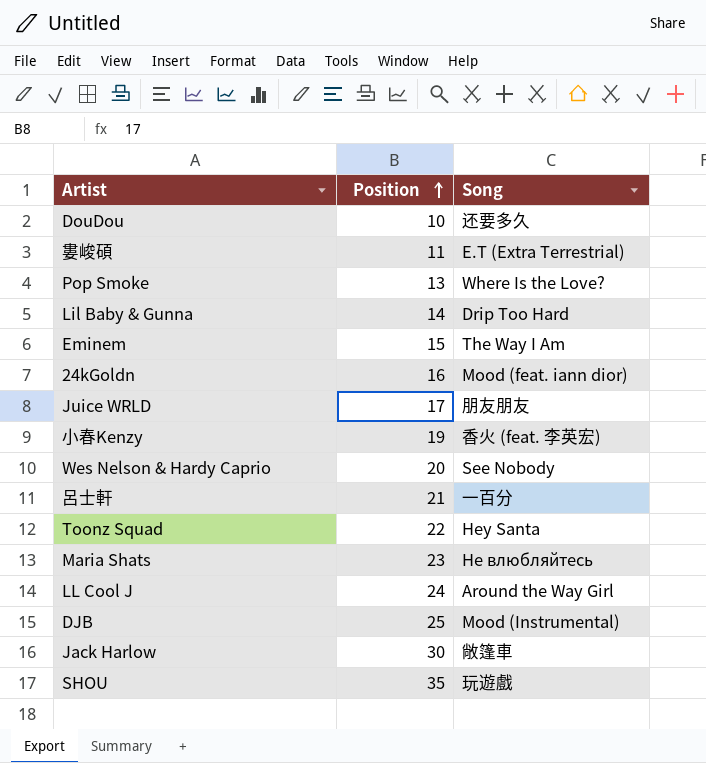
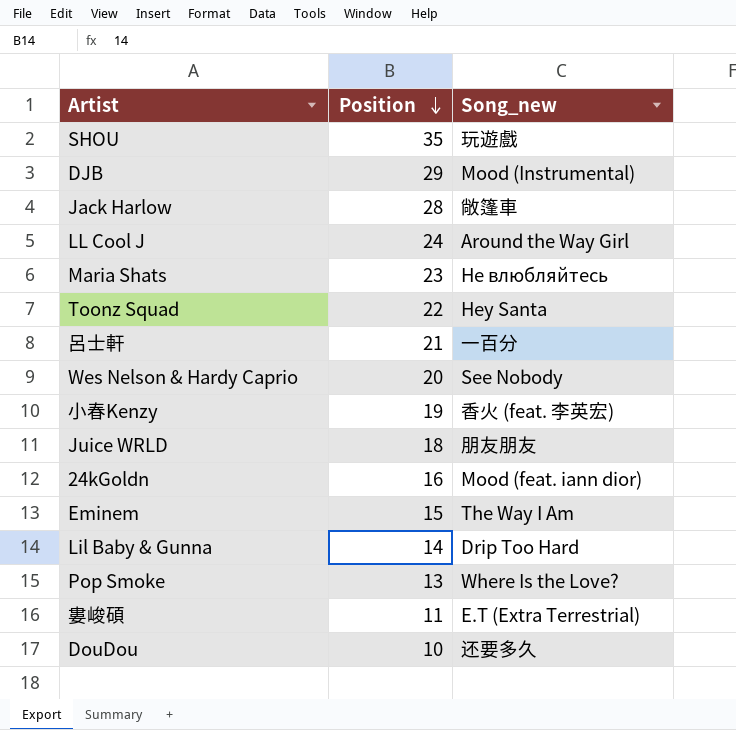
row order: Position ascending -> Position descending
column name: Song -> Song_new
DJB | Position: 25 -> 29
Jack Harlow | Position: 30 -> 28
Juice WRLD | Position: 17 -> 18

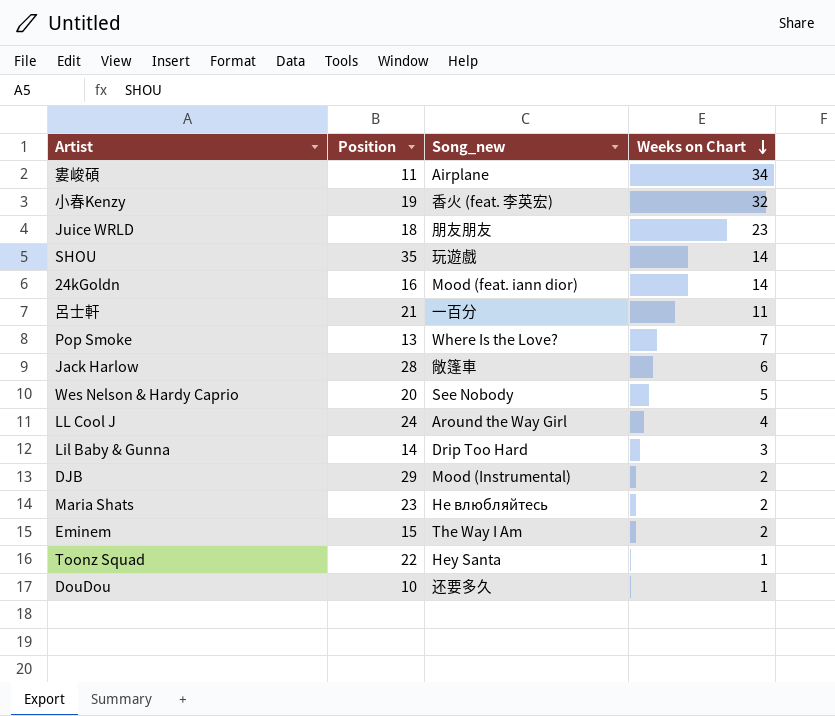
row order: Position descending -> Weeks on Chart descending
column Weeks on Chart | position: none -> 4
婁峻碩 | Song_new: E.T (Extra Terrestrial) -> Airplane

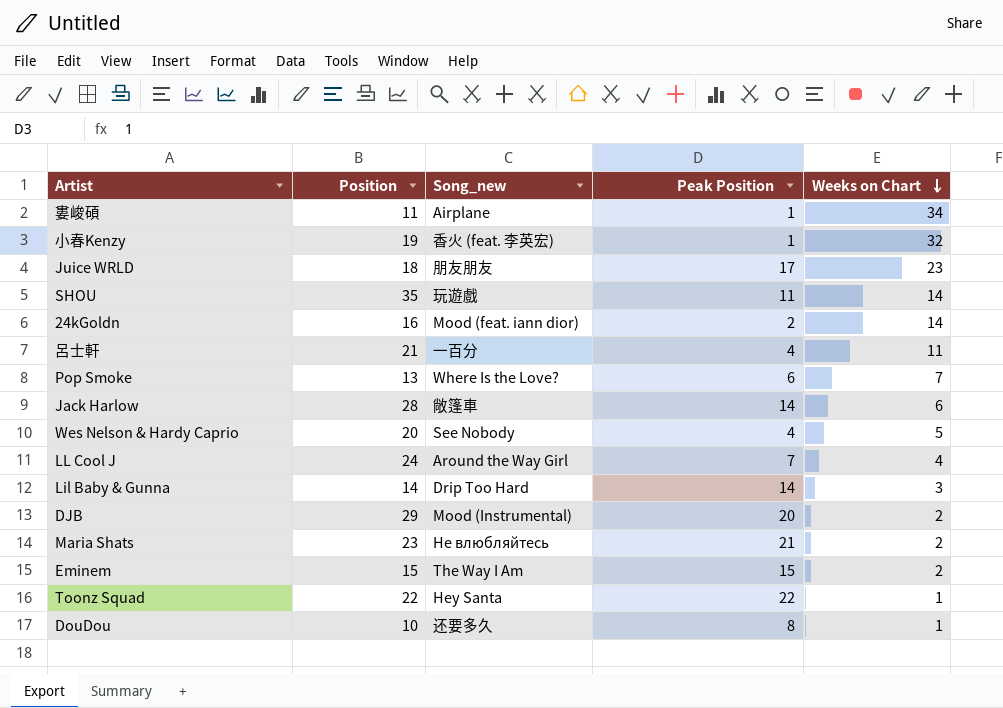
column Peak Position | position: none -> 4

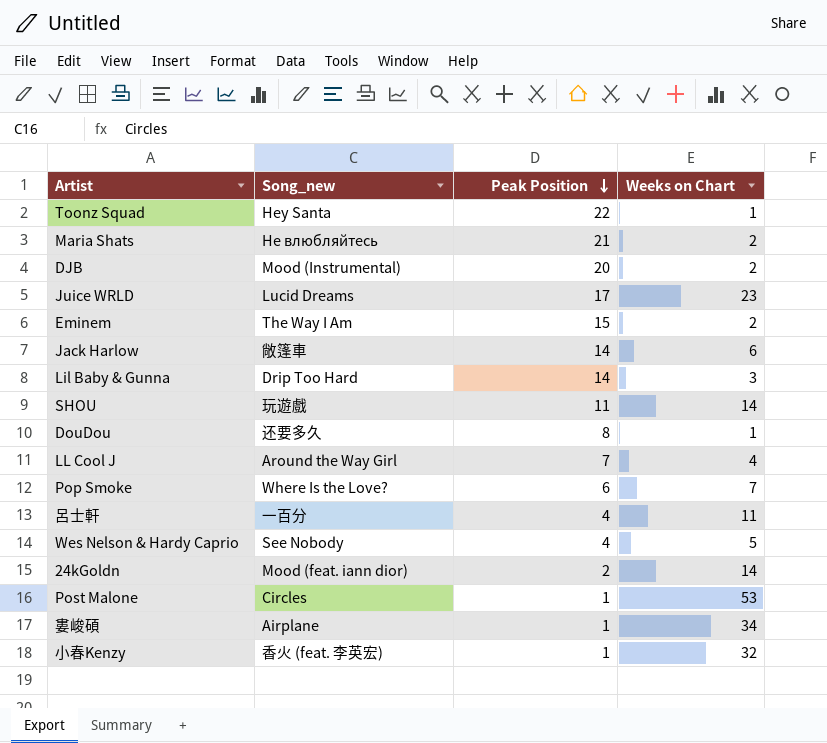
row order: Weeks on Chart descending -> Peak Position descending
column Position | position: 2 -> none
Juice WRLD | Song_new: 朋友朋友 -> Lucid Dreams
row Post Malone: none -> Circles | 1 | 53

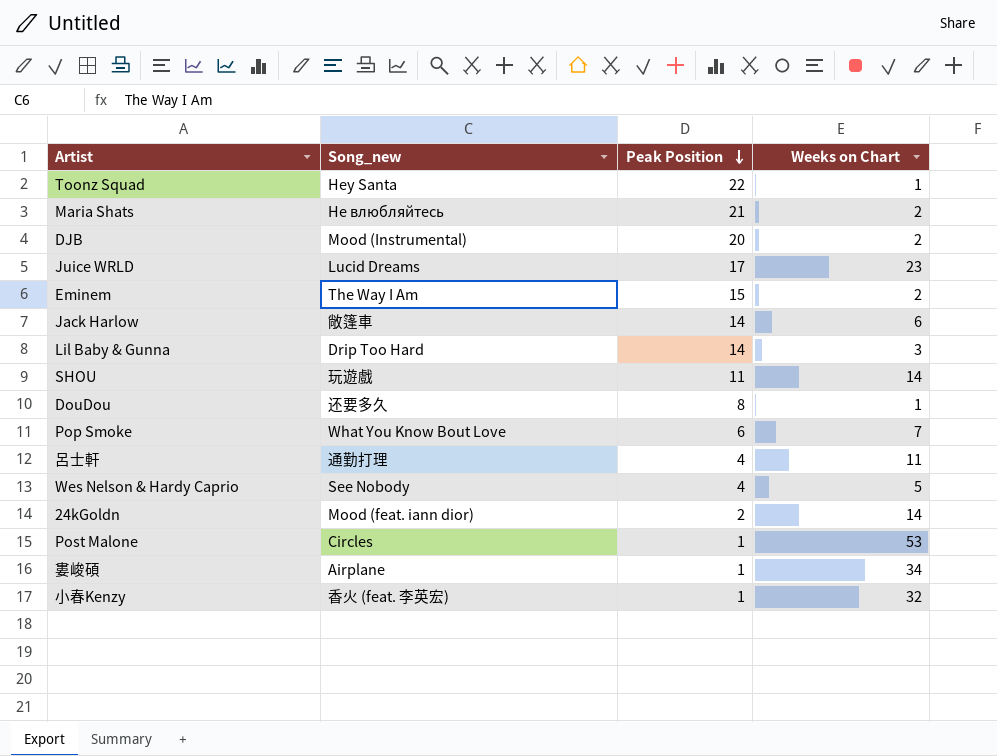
row LL Cool J: Around the Way Girl | 7 | 4 -> none
Pop Smoke | Song_new: Where Is the Love? -> What You Know Bout Love
呂士軒 | Song_new: 一百分 -> 通勤打理

